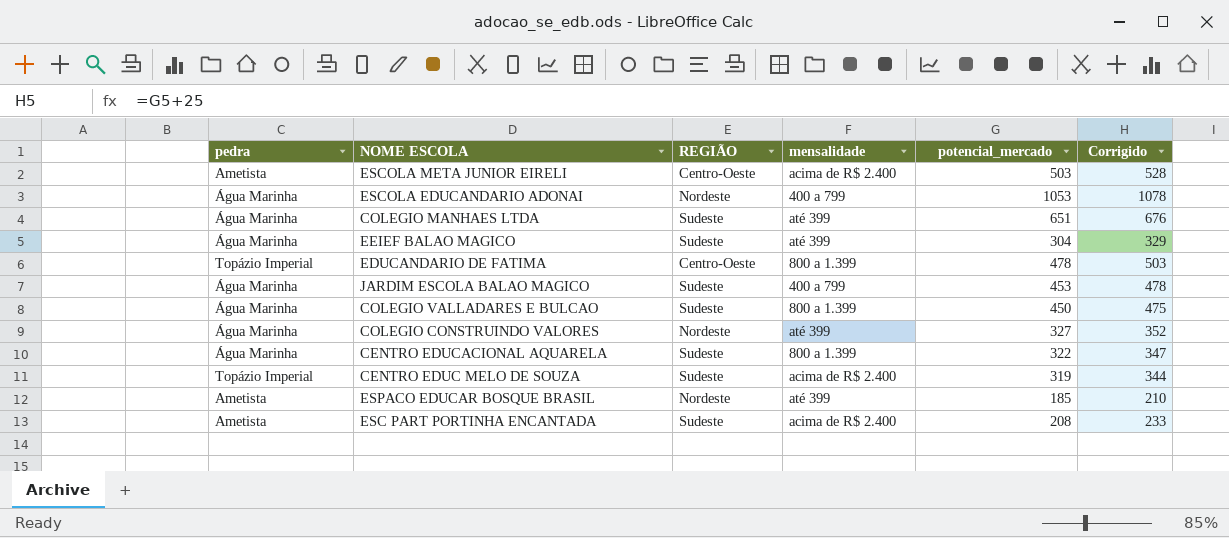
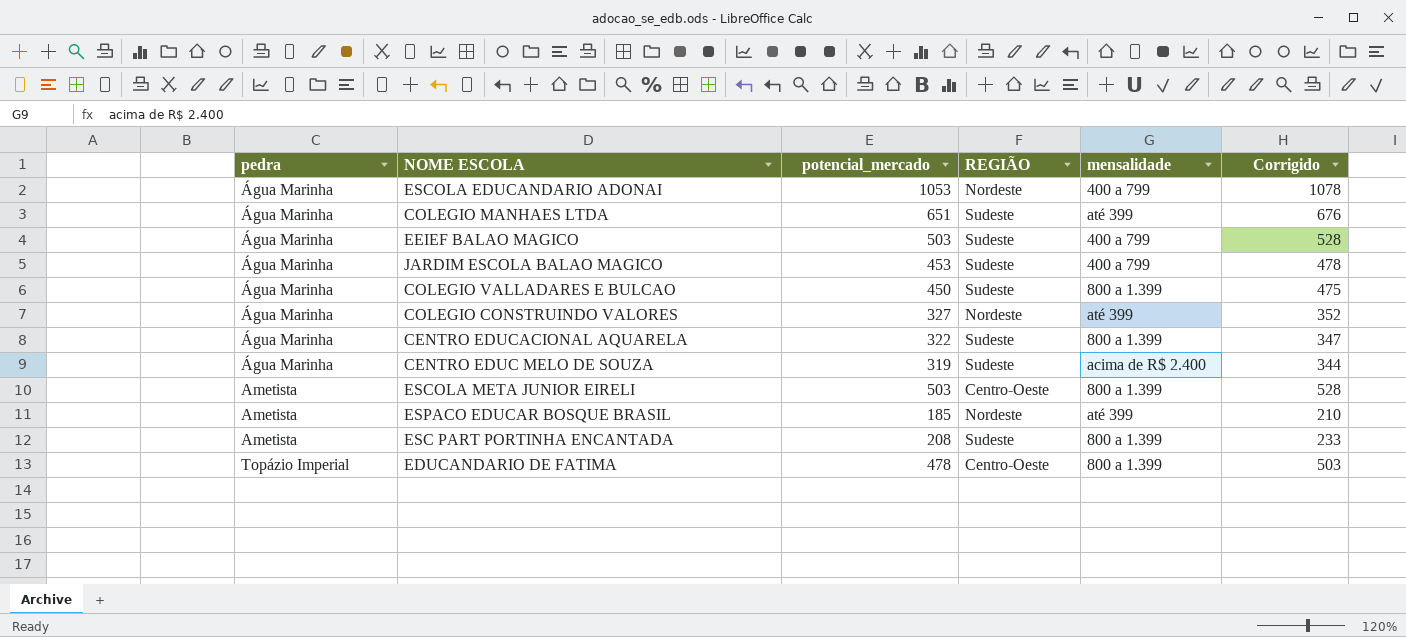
row order: none -> pedra ascending
column potencial_mercado | position: 5 -> 3
EEIEF BALAO MAGICO | potencial_mercado: 304 -> 503
EEIEF BALAO MAGICO | mensalidade: até 399 -> 400 a 799
EEIEF BALAO MAGICO | Corrigido: 329 -> 528
CENTRO EDUC MELO DE SOUZA | pedra: Topázio Imperial -> Água Marinha
ESCOLA META JUNIOR EIRELI | mensalidade: acima de R$ 2.400 -> 800 a 1.399
ESC PART PORTINHA ENCANTADA | mensalidade: acima de R$ 2.400 -> 800 a 1.399

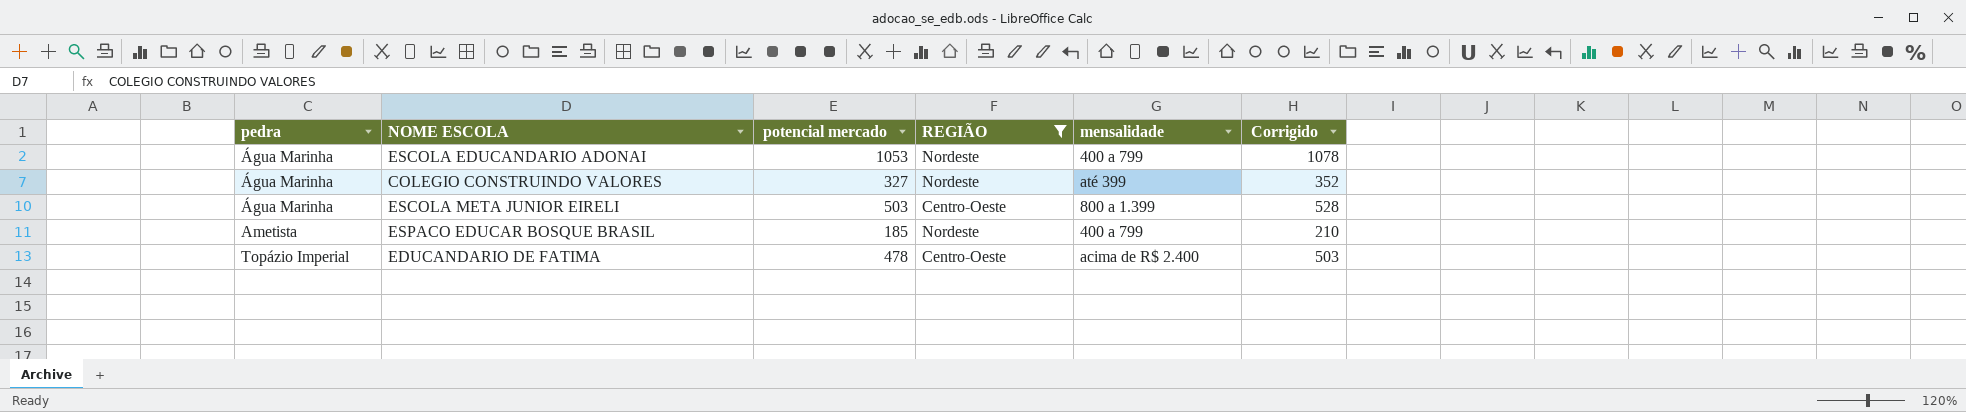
filter: none -> REGIÃO != Sudeste
column name: potencial_mercado -> potencial mercado
ESCOLA META JUNIOR EIRELI | pedra: Ametista -> Água Marinha
ESPACO EDUCAR BOSQUE BRASIL | mensalidade: até 399 -> 400 a 799
EDUCANDARIO DE FATIMA | mensalidade: 800 a 1.399 -> acima de R$ 2.400

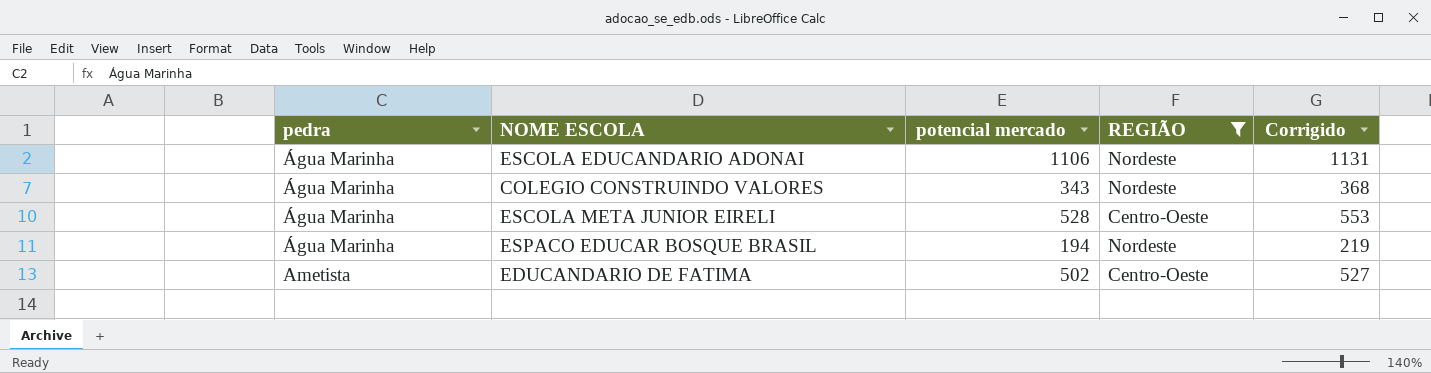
column mensalidade | position: 5 -> none
ESCOLA EDUCANDARIO ADONAI | potencial mercado: 1053 -> 1106
ESCOLA EDUCANDARIO ADONAI | Corrigido: 1078 -> 1131
COLEGIO CONSTRUINDO VALORES | potencial mercado: 327 -> 343
COLEGIO CONSTRUINDO VALORES | Corrigido: 352 -> 368
ESCOLA META JUNIOR EIRELI | potencial mercado: 503 -> 528
ESCOLA META JUNIOR EIRELI | Corrigido: 528 -> 553
ESPACO EDUCAR BOSQUE BRASIL | pedra: Ametista -> Água Marinha
ESPACO EDUCAR BOSQUE BRASIL | potencial mercado: 185 -> 194
ESPACO EDUCAR BOSQUE BRASIL | Corrigido: 210 -> 219
EDUCANDARIO DE FATIMA | pedra: Topázio Imperial -> Ametista
EDUCANDARIO DE FATIMA | potencial mercado: 478 -> 502
EDUCANDARIO DE FATIMA | Corrigido: 503 -> 527

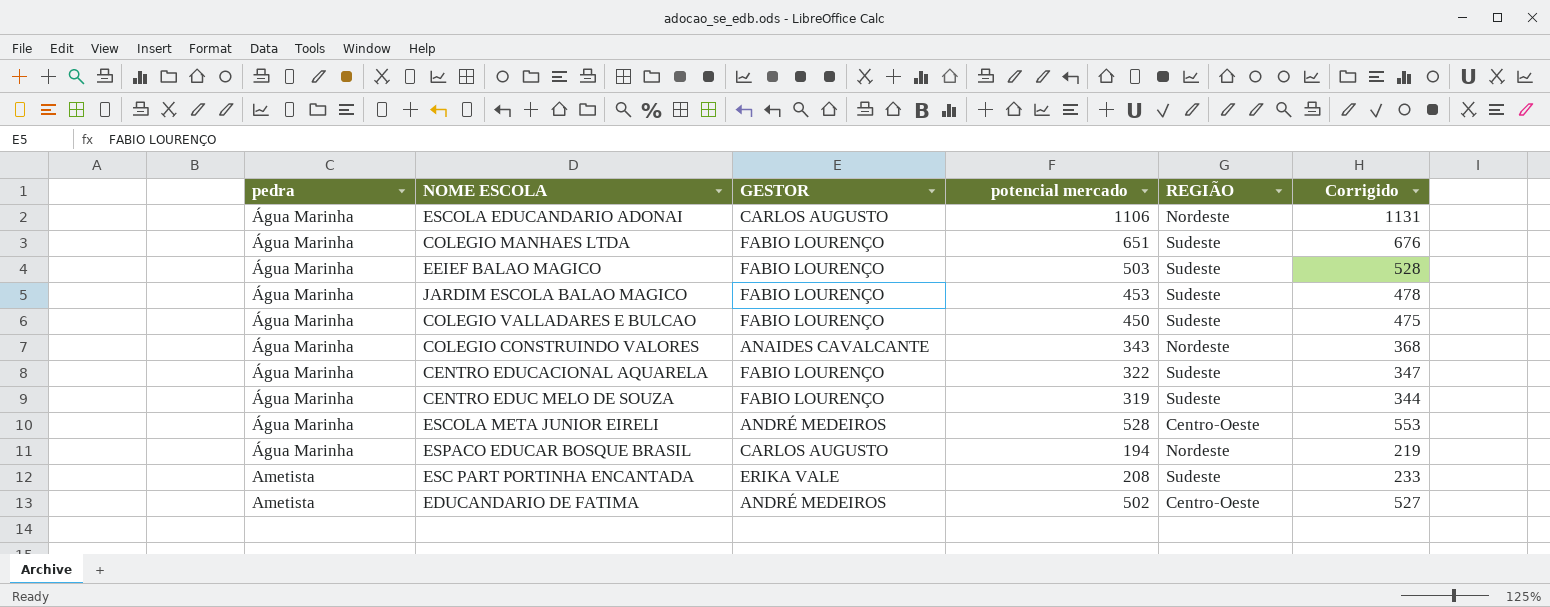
filter: REGIÃO != Sudeste -> none
column GESTOR | position: none -> 3

